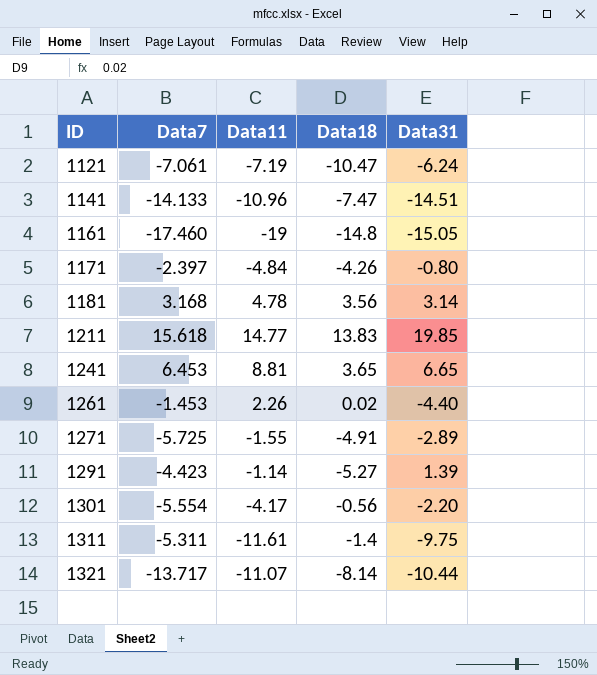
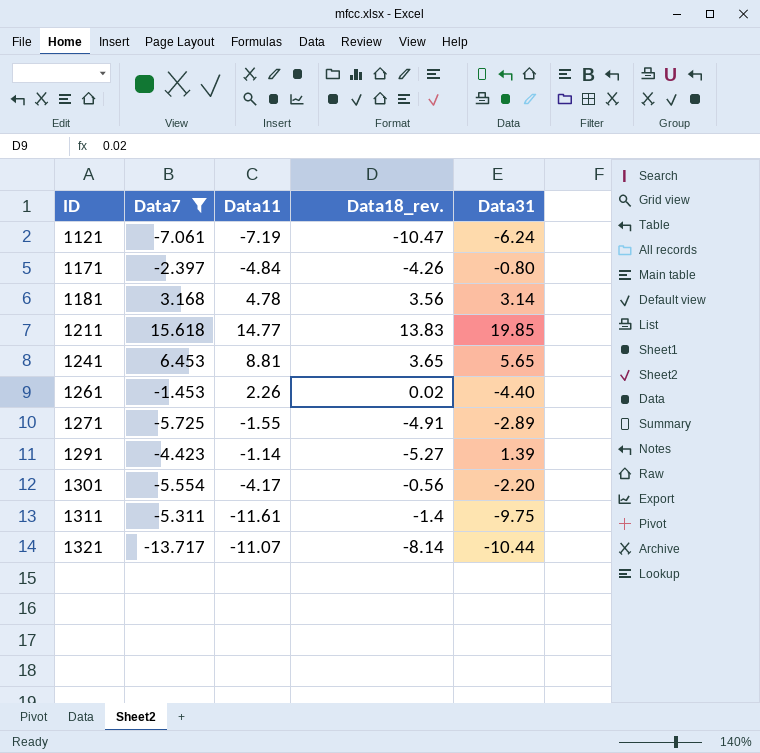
filter: none -> Data7 >= -13.717
column name: Data18 -> Data18_rev.
1241 | Data31: 6.65 -> 5.65

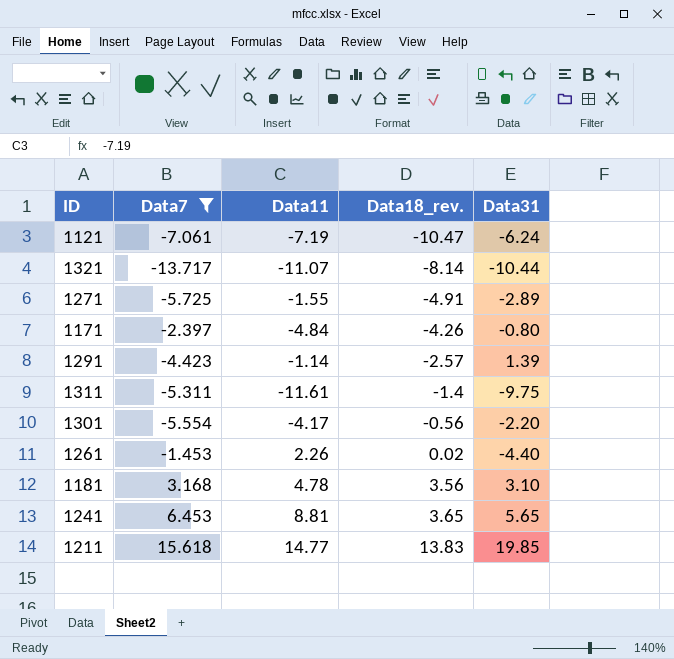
row order: ID ascending -> Data18_rev. ascending
1291 | Data18_rev.: -5.27 -> -2.57
1181 | Data31: 3.14 -> 3.10

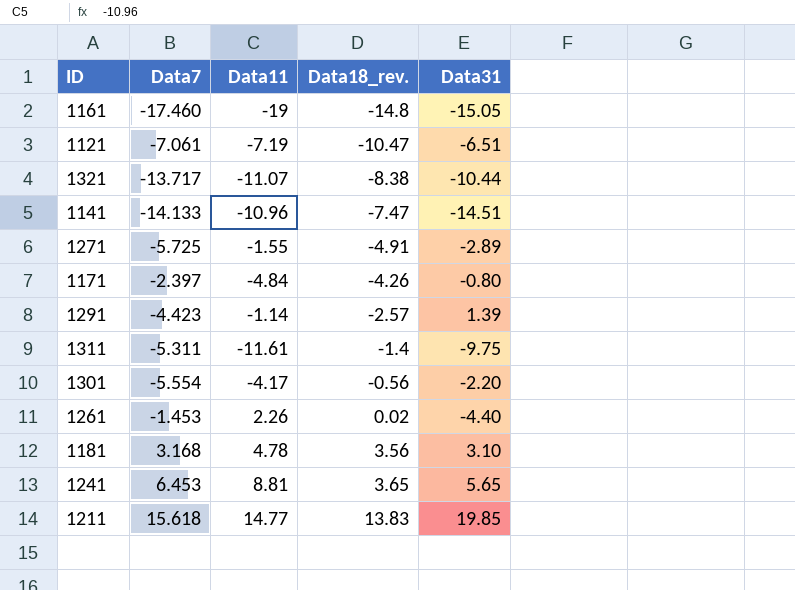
filter: Data7 >= -13.717 -> none
1121 | Data31: -6.24 -> -6.51
1321 | Data18_rev.: -8.14 -> -8.38

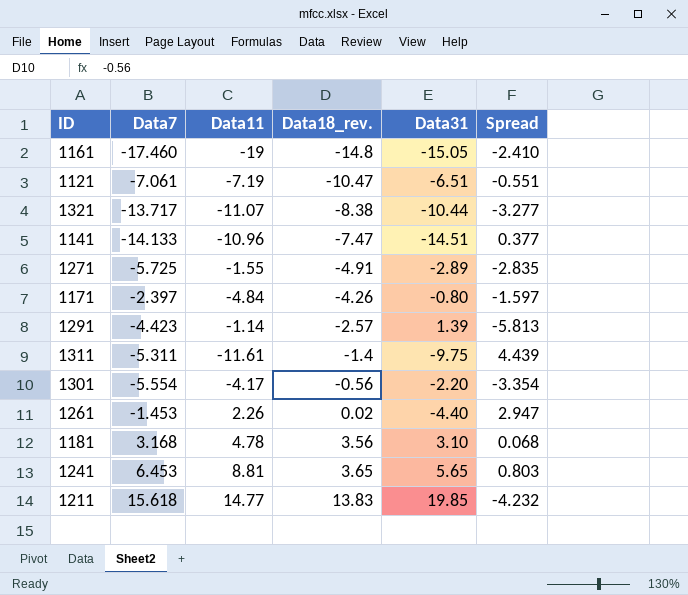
column Spread | formula: none -> [Data7] - [Data31]

